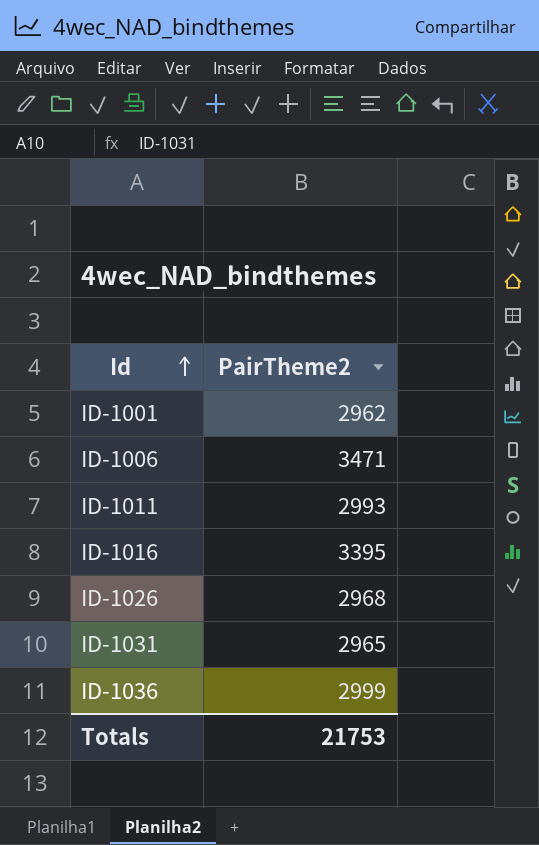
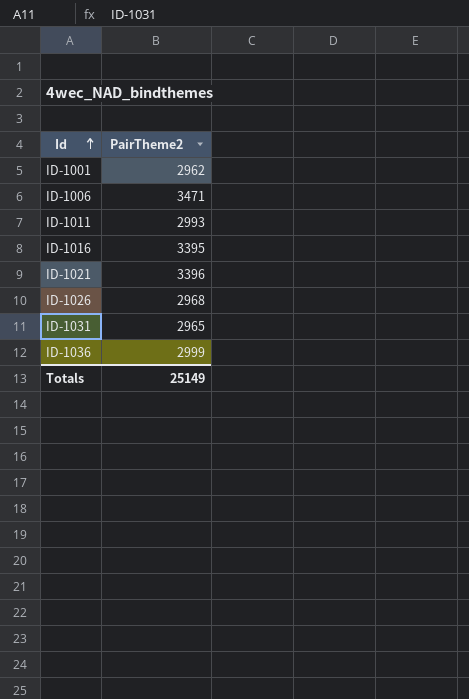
row ID-1021: none -> 3396
Totals | PairTheme2: 21753 -> 25149

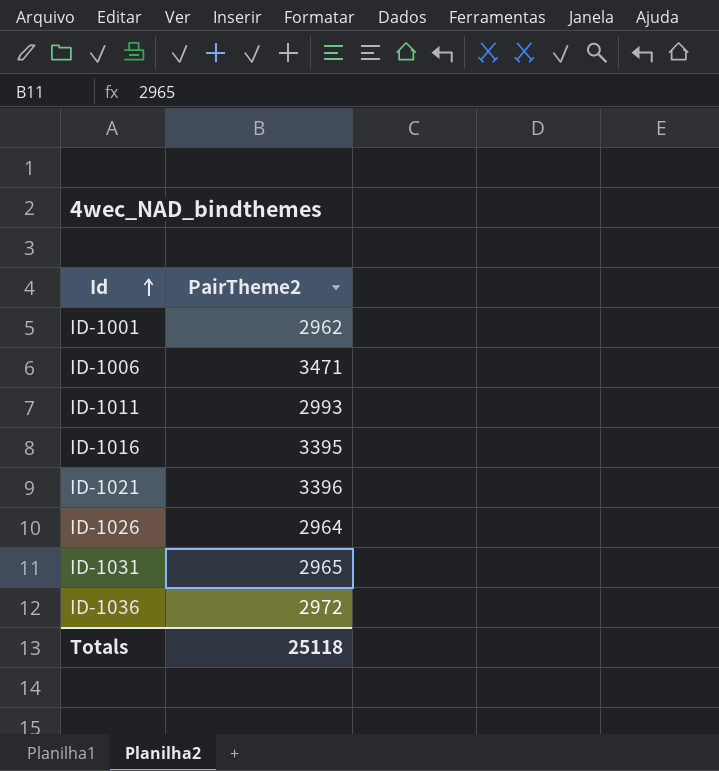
ID-1026 | PairTheme2: 2968 -> 2964
ID-1036 | PairTheme2: 2999 -> 2972
Totals | PairTheme2: 25149 -> 25118

